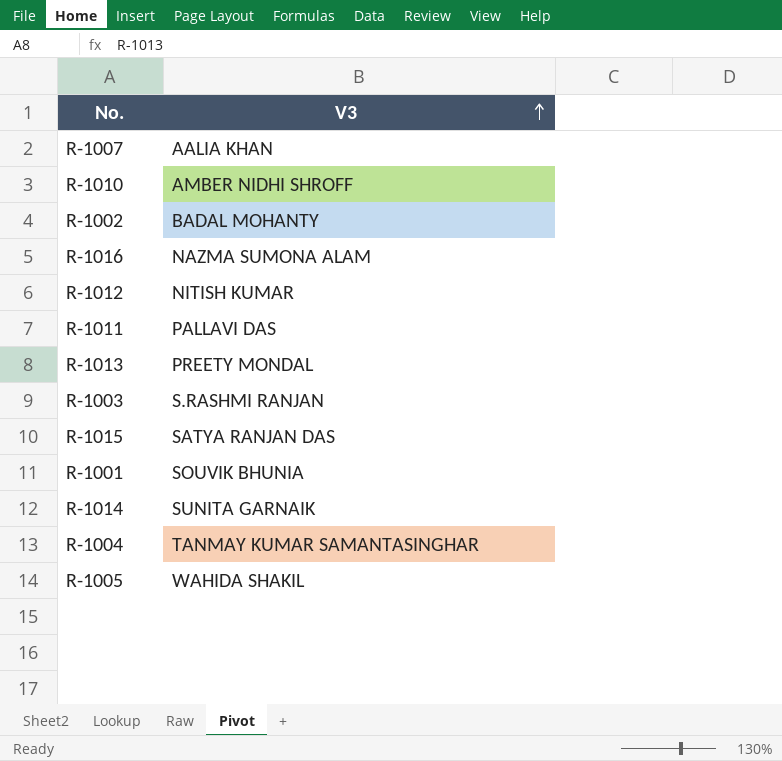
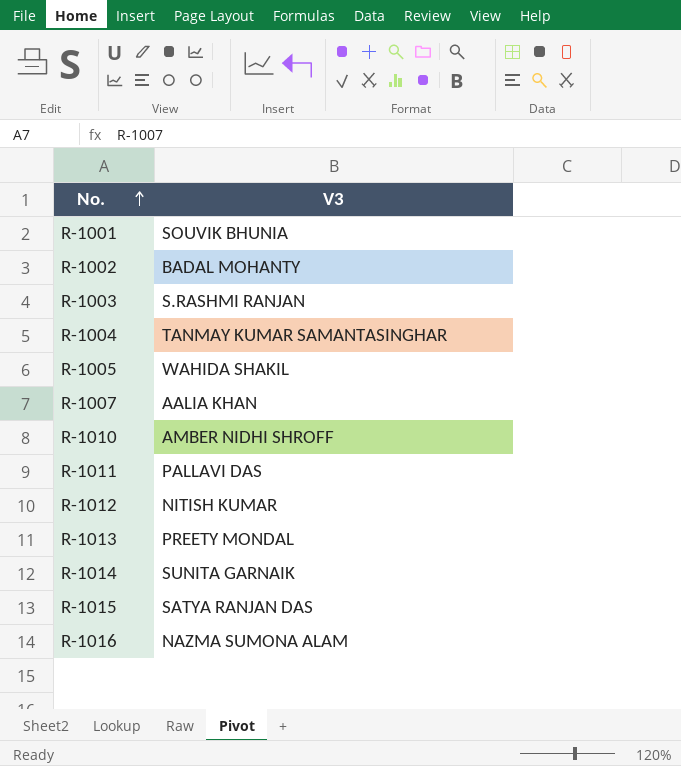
row order: V3 ascending -> No. ascending

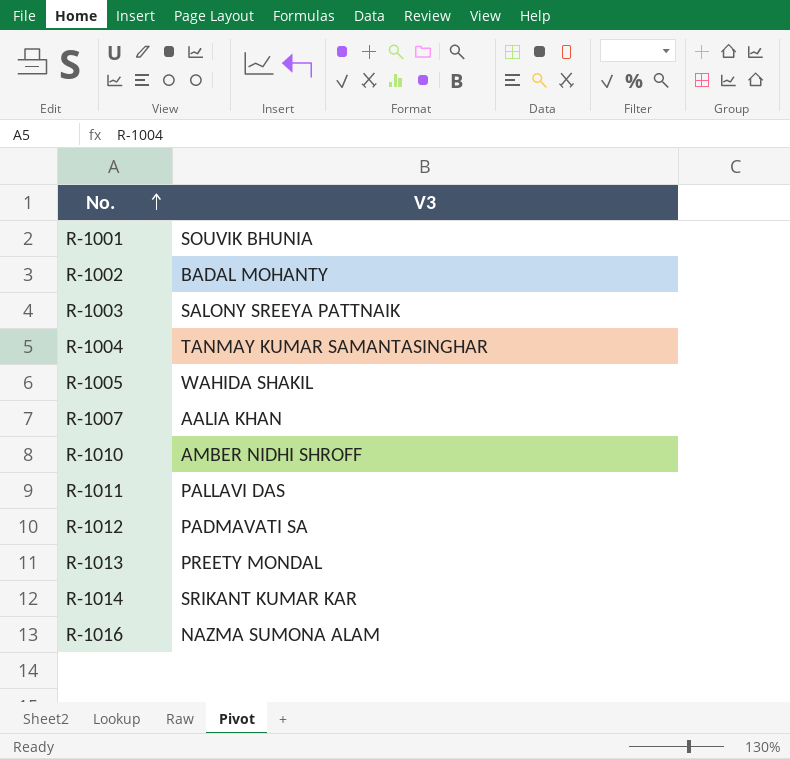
row R-1015: SATYA RANJAN DAS -> none
R-1003 | V3: S.RASHMI RANJAN -> SALONY SREEYA PATTNAIK
R-1012 | V3: NITISH KUMAR -> PADMAVATI SA
R-1014 | V3: SUNITA GARNAIK -> SRIKANT KUMAR KAR

